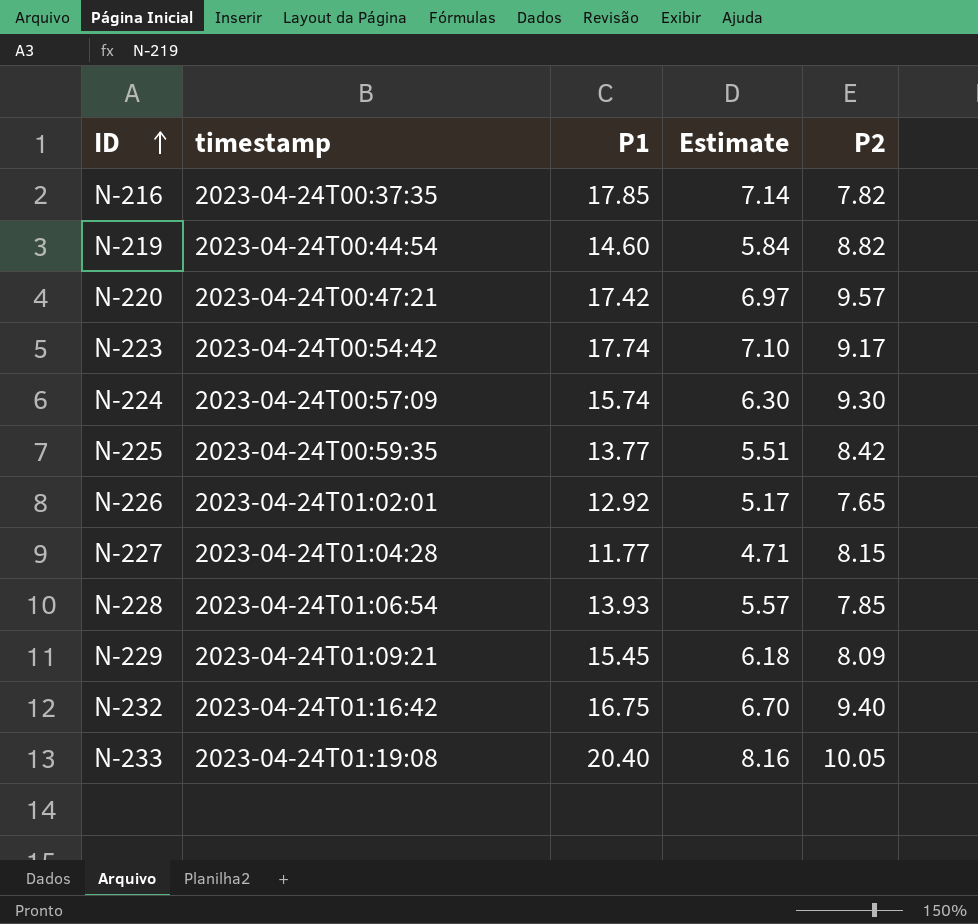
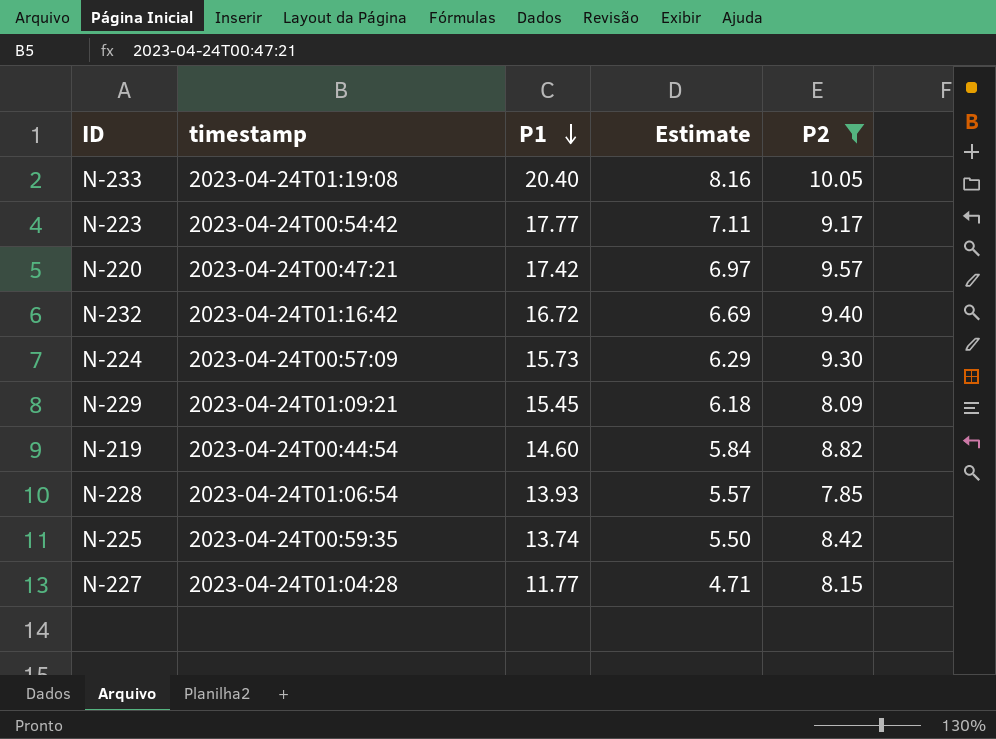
filter: none -> P2 >= 7.85
row order: ID ascending -> P1 descending
N-223 | P1: 17.74 -> 17.77
N-223 | Estimate: 7.10 -> 7.11
N-232 | P1: 16.75 -> 16.72
N-232 | Estimate: 6.70 -> 6.69
N-224 | P1: 15.74 -> 15.73
N-224 | Estimate: 6.30 -> 6.29
N-225 | P1: 13.77 -> 13.74
N-225 | Estimate: 5.51 -> 5.50

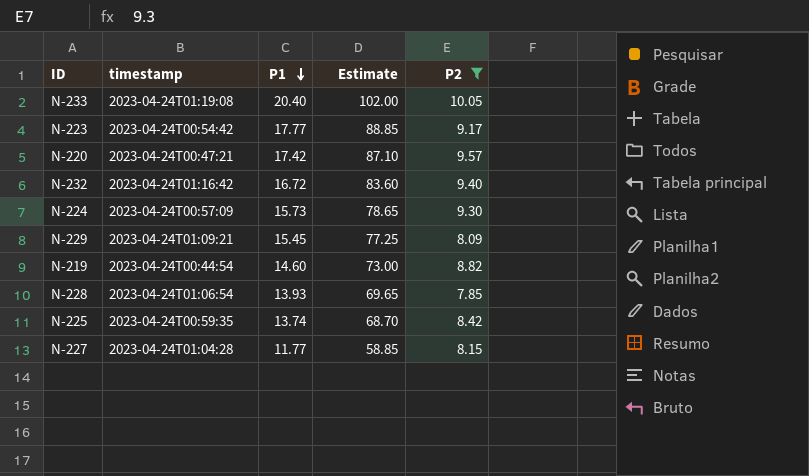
column Estimate | formula: [P1] * 0.4 -> [P1] * 5

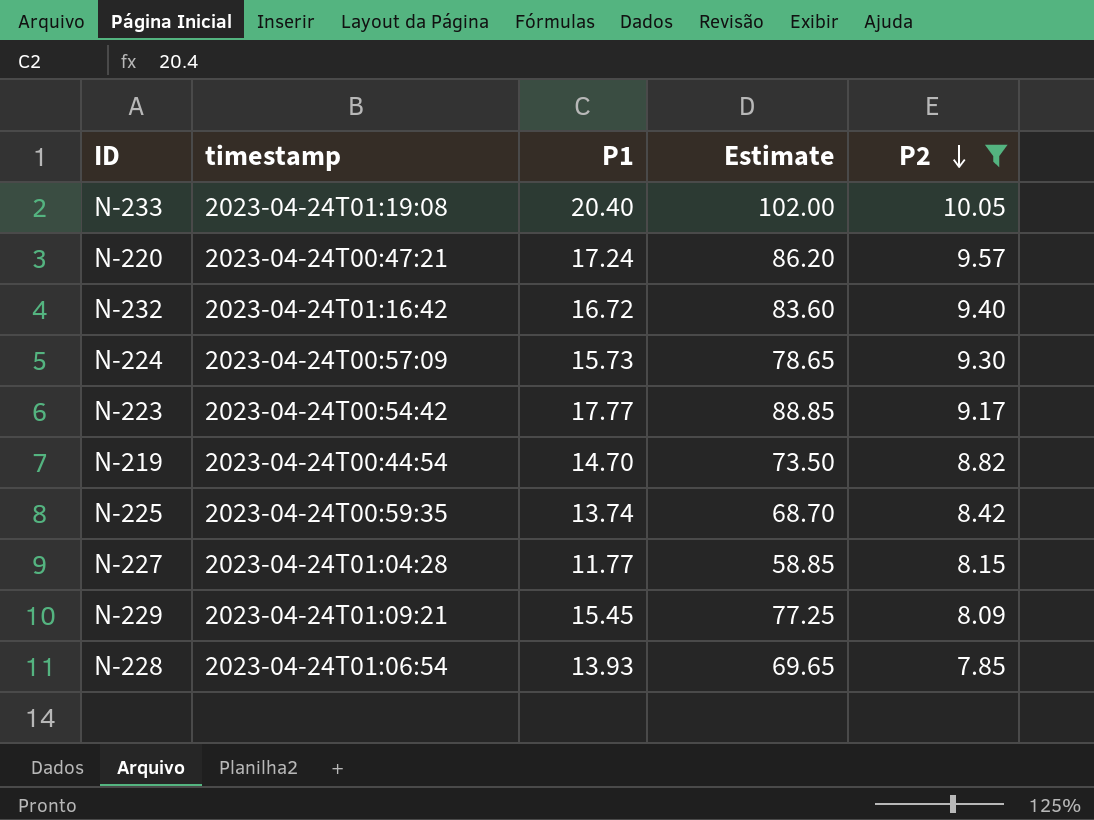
row order: P1 descending -> P2 descending
N-220 | P1: 17.42 -> 17.24
N-220 | Estimate: 87.10 -> 86.20
N-219 | P1: 14.60 -> 14.70
N-219 | Estimate: 73.00 -> 73.50

